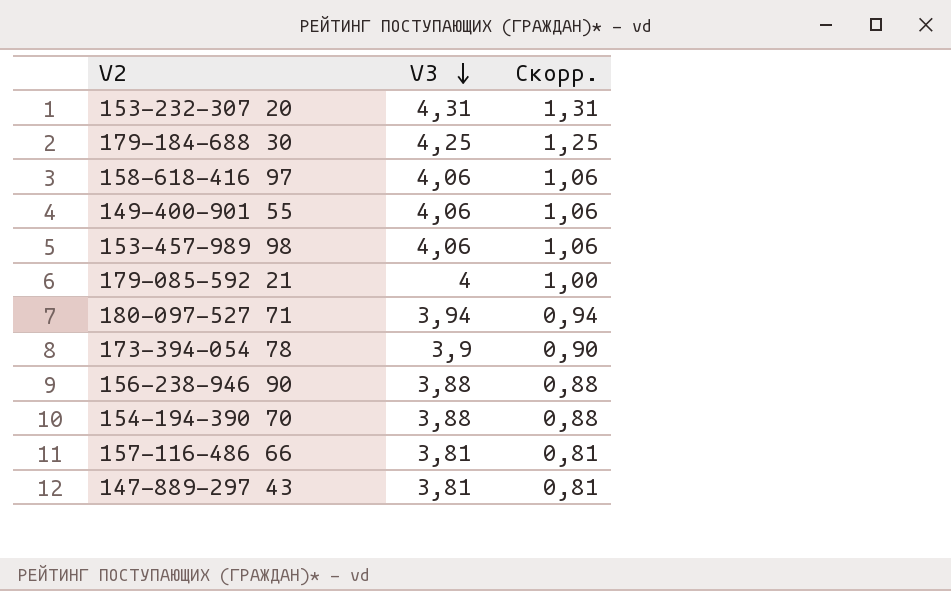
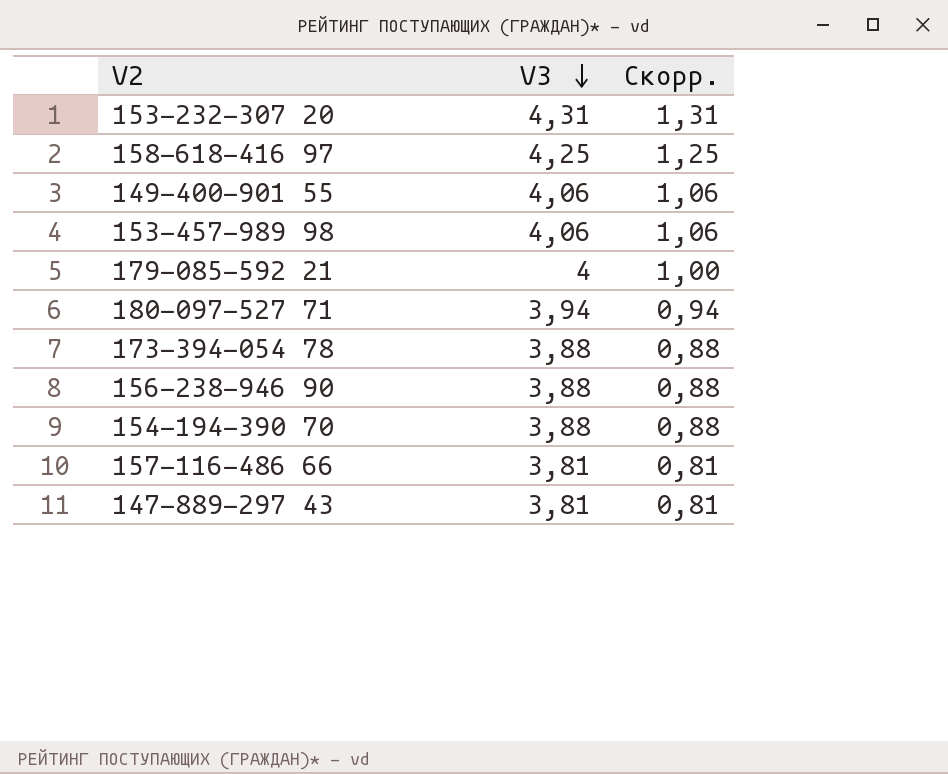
row 179-184-688 30: 4,25 | 1,25 -> none
158-618-416 97 | V3: 4,06 -> 4,25
158-618-416 97 | Скорр.: 1,06 -> 1,25
173-394-054 78 | V3: 3,9 -> 3,88
173-394-054 78 | Скорр.: 0,90 -> 0,88

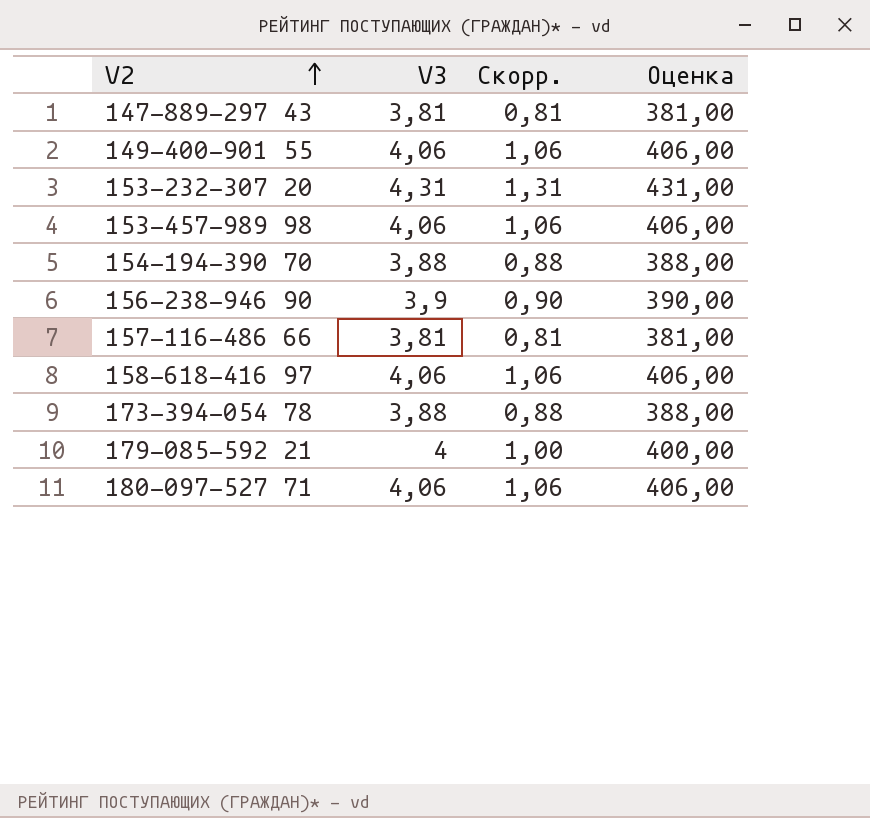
row order: V3 descending -> V2 ascending
column Оценка | formula: none -> [V3] * 100
156-238-946 90 | V3: 3,88 -> 3,9
156-238-946 90 | Скорр.: 0,88 -> 0,90
158-618-416 97 | V3: 4,25 -> 4,06
158-618-416 97 | Скорр.: 1,25 -> 1,06
180-097-527 71 | V3: 3,94 -> 4,06
180-097-527 71 | Скорр.: 0,94 -> 1,06

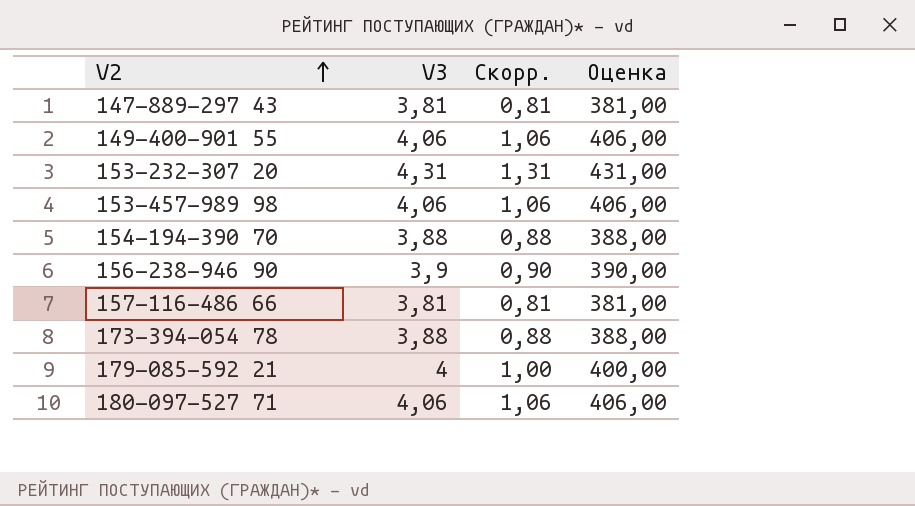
row 158-618-416 97: 4,06 | 1,06 | 406,00 -> none

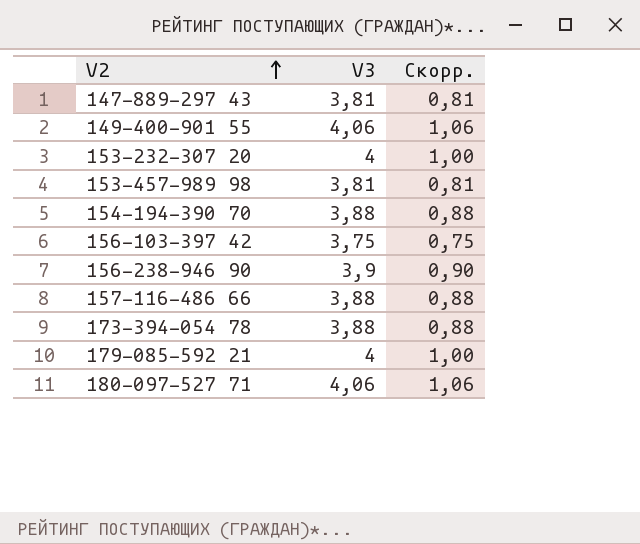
column Оценка | formula: [V3] * 100 -> none
153-232-307 20 | V3: 4,31 -> 4
153-232-307 20 | Скорр.: 1,31 -> 1,00
153-457-989 98 | V3: 4,06 -> 3,81
153-457-989 98 | Скорр.: 1,06 -> 0,81
row 156-103-397 42: none -> 3,75 | 0,75
157-116-486 66 | V3: 3,81 -> 3,88
157-116-486 66 | Скорр.: 0,81 -> 0,88

